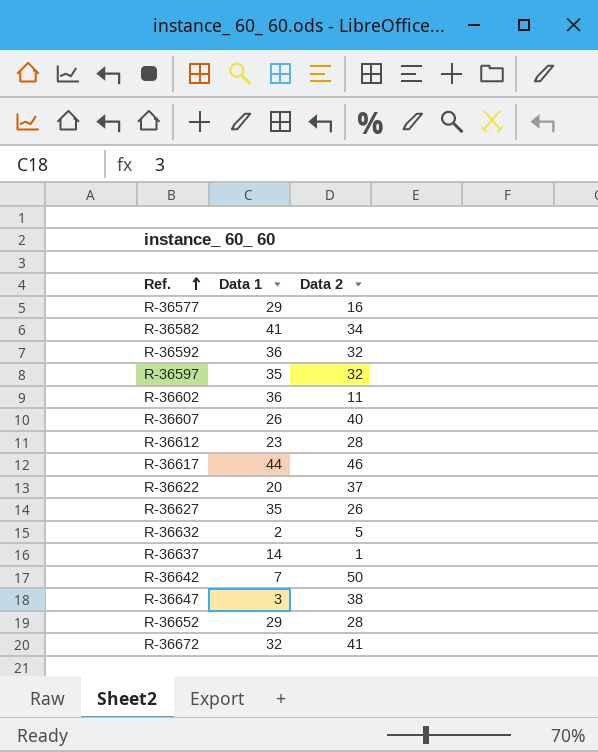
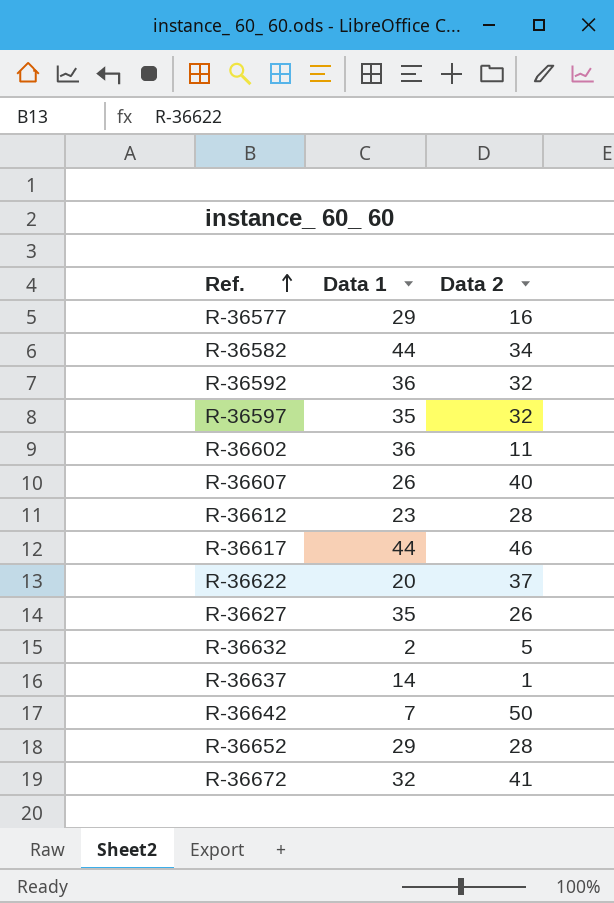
row R-36647: 3 | 38 -> none
R-36582 | Data 1: 41 -> 44

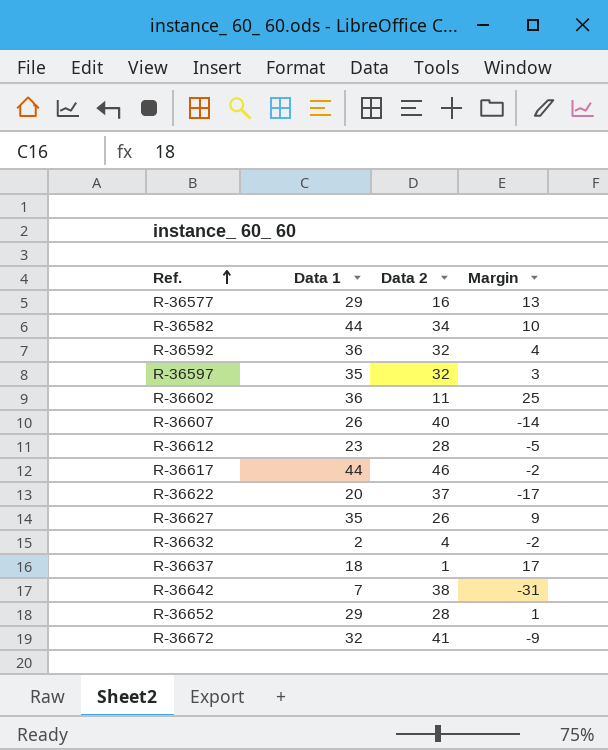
column Margin | formula: none -> [Data 1] - [Data 2]
R-36632 | Data 2: 5 -> 4
R-36637 | Data 1: 14 -> 18
R-36642 | Data 2: 50 -> 38

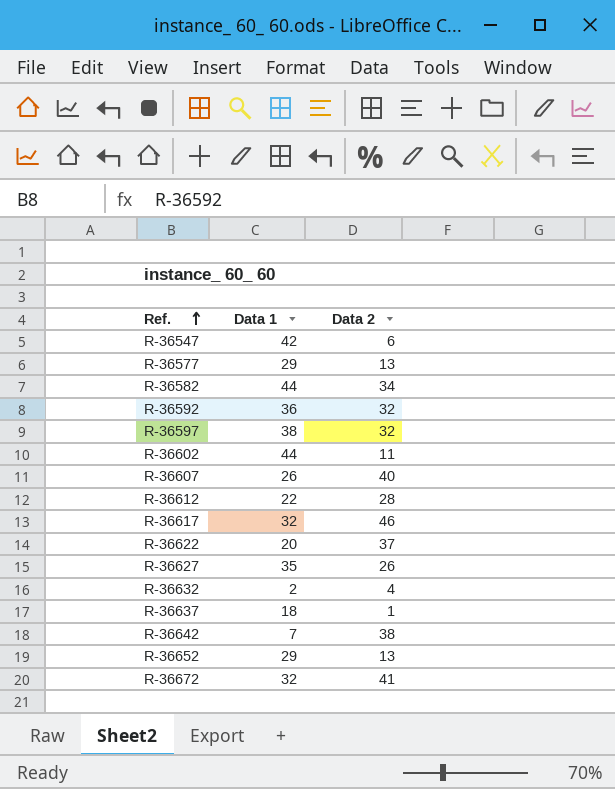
column Margin | formula: [Data 1] - [Data 2] -> none
row R-36547: none -> 42 | 6
R-36577 | Data 2: 16 -> 13
R-36597 | Data 1: 35 -> 38
R-36602 | Data 1: 36 -> 44
R-36612 | Data 1: 23 -> 22
R-36617 | Data 1: 44 -> 32
R-36652 | Data 2: 28 -> 13

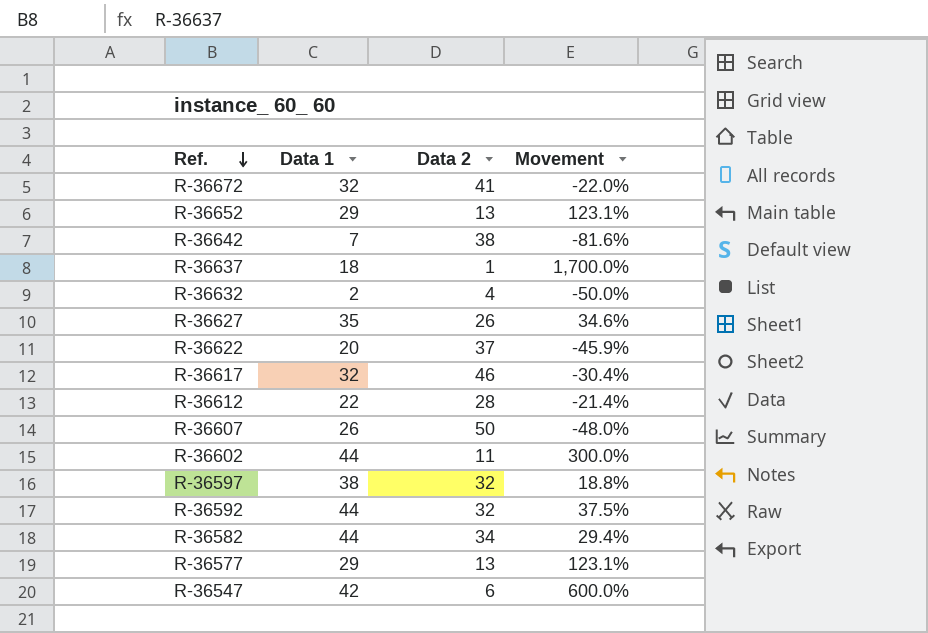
row order: Ref. ascending -> Ref. descending
column Movement | formula: none -> ([Data 1] - [Data 2]) / [Data 2]
R-36607 | Data 2: 40 -> 50
R-36592 | Data 1: 36 -> 44

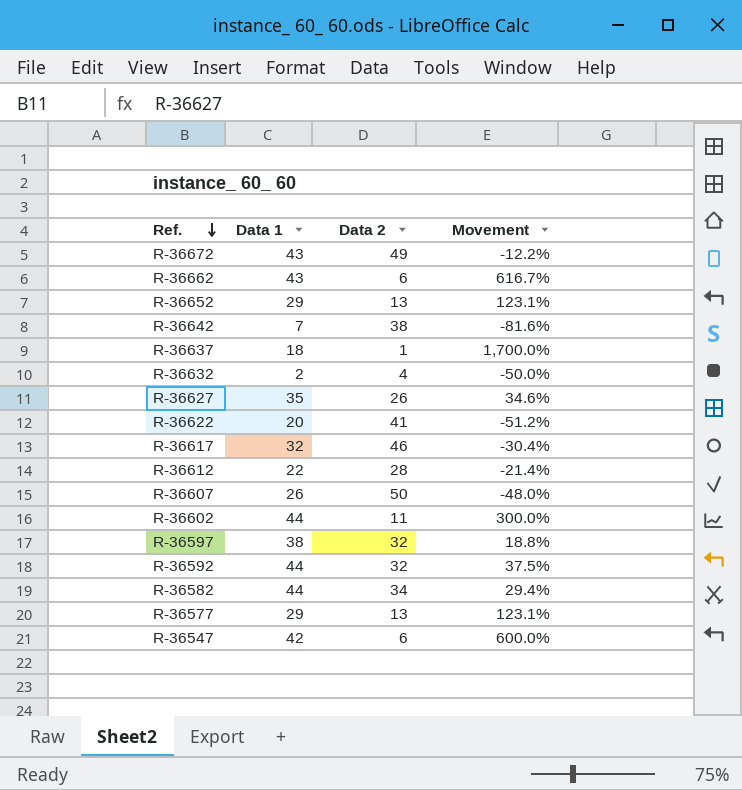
R-36672 | Data 1: 32 -> 43
R-36672 | Data 2: 41 -> 49
R-36672 | Movement: -22.0% -> -12.2%
row R-36662: none -> 43 | 6 | 616.7%
R-36622 | Data 2: 37 -> 41
R-36622 | Movement: -45.9% -> -51.2%

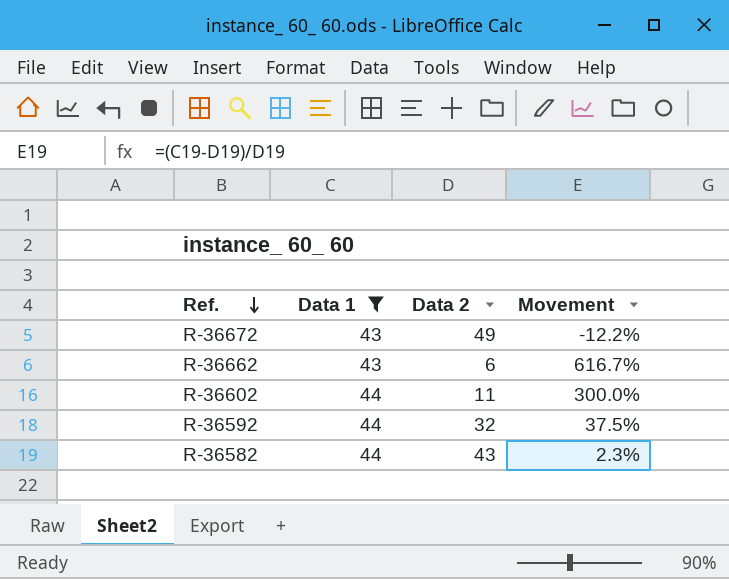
filter: none -> Data 1 >= 43
R-36582 | Data 2: 34 -> 43
R-36582 | Movement: 29.4% -> 2.3%

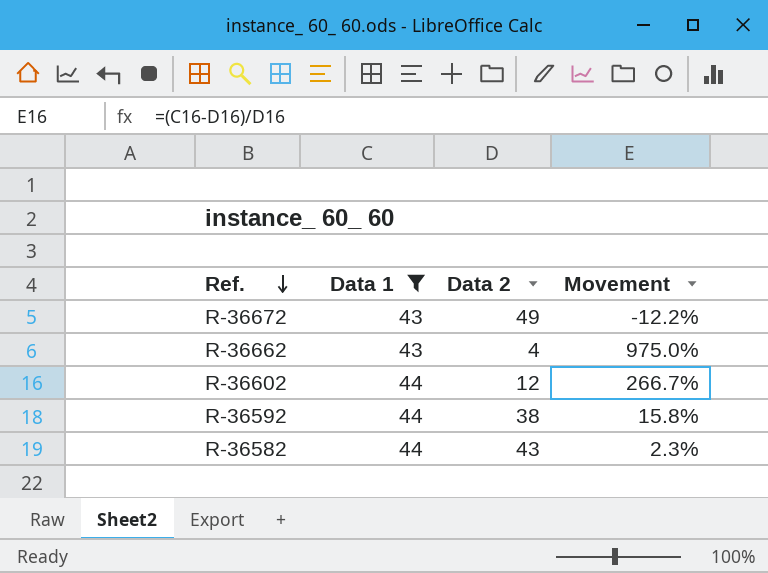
R-36662 | Data 2: 6 -> 4
R-36662 | Movement: 616.7% -> 975.0%
R-36602 | Data 2: 11 -> 12
R-36602 | Movement: 300.0% -> 266.7%
R-36592 | Data 2: 32 -> 38
R-36592 | Movement: 37.5% -> 15.8%

